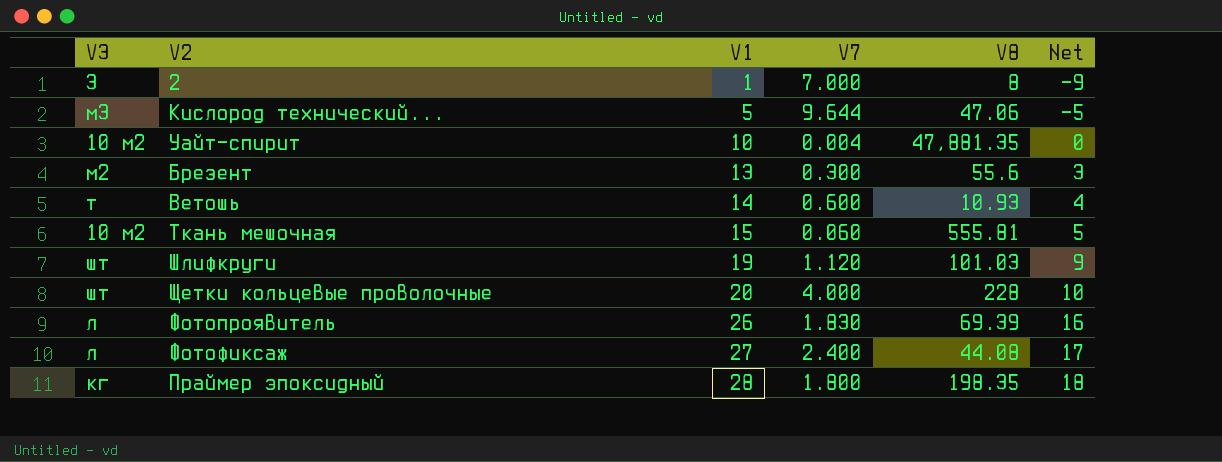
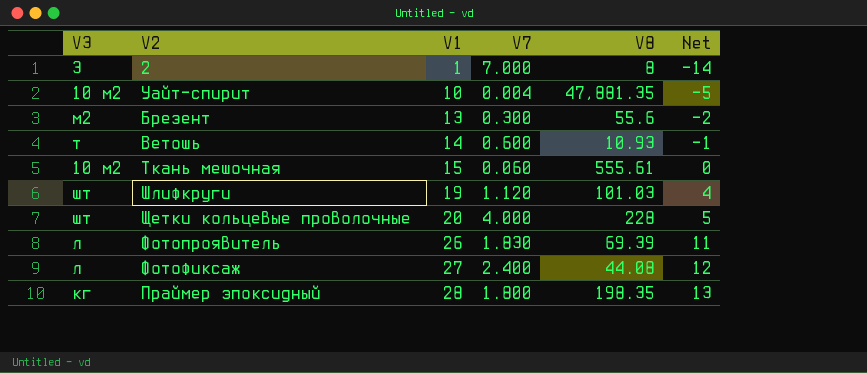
column Net | formula: [V1] - 10 -> [V1] - 15
row Кислород технический...: м3 | 5 | 9.644 | 47.06 | -5 -> none
Ткань мешочная | V8: 555.81 -> 555.61

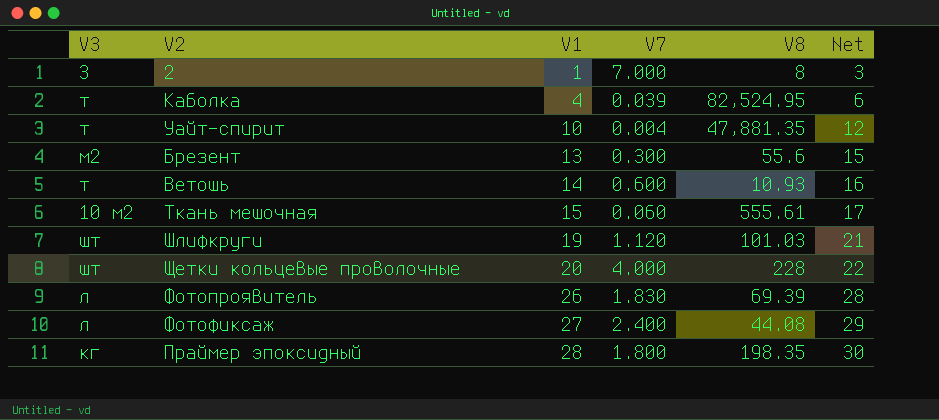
column Net | formula: [V1] - 15 -> [V1] + 2
row Каболка: none -> т | 4 | 0.039 | 82,524.95 | 6
Уайт-спирит | V3: 10 м2 -> т

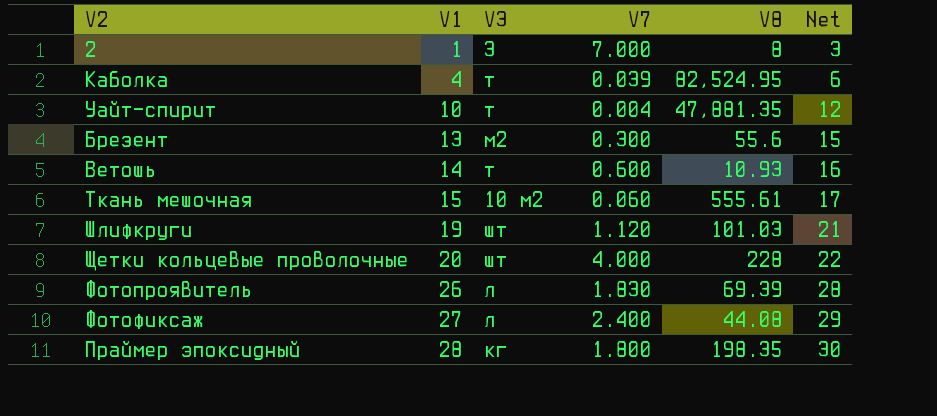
column V3 | position: 1 -> 3

